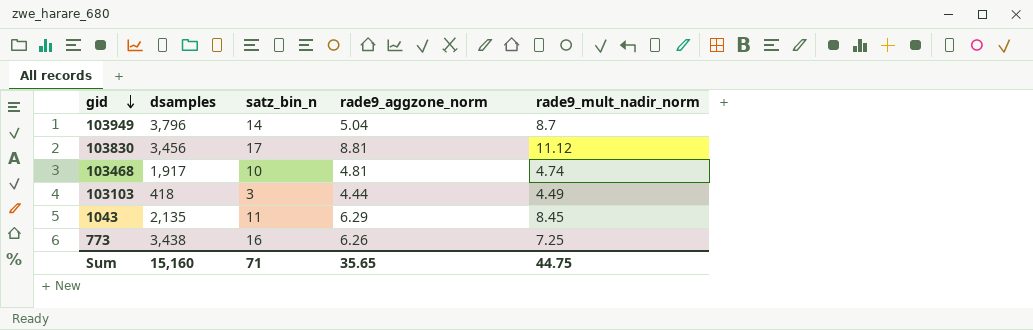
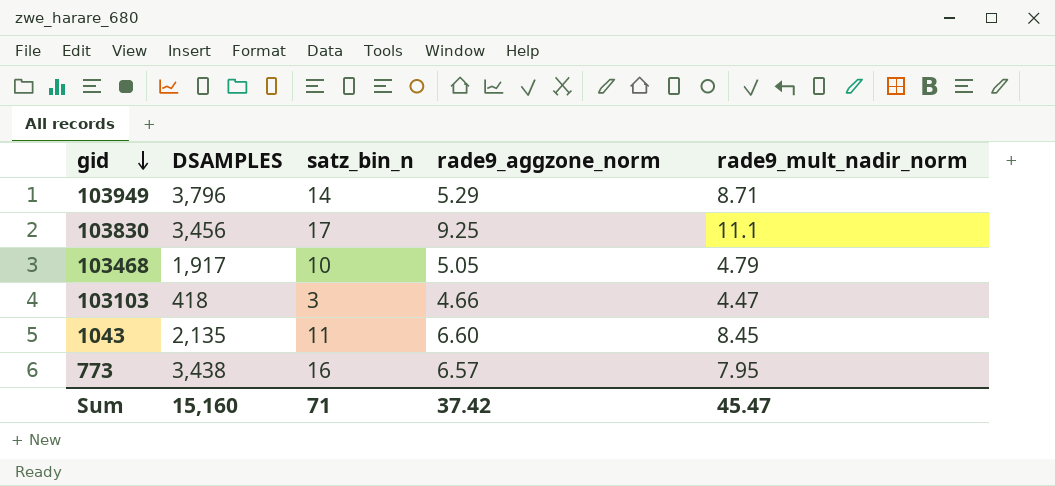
column name: dsamples -> DSAMPLES
103949 | rade9_aggzone_norm: 5.04 -> 5.29
103949 | rade9_mult_nadir_norm: 8.7 -> 8.71
103830 | rade9_aggzone_norm: 8.81 -> 9.25
103830 | rade9_mult_nadir_norm: 11.12 -> 11.1
103468 | rade9_aggzone_norm: 4.81 -> 5.05
103468 | rade9_mult_nadir_norm: 4.74 -> 4.79
103103 | rade9_aggzone_norm: 4.44 -> 4.66
103103 | rade9_mult_nadir_norm: 4.49 -> 4.47
1043 | rade9_aggzone_norm: 6.29 -> 6.60
773 | rade9_aggzone_norm: 6.26 -> 6.57
773 | rade9_mult_nadir_norm: 7.25 -> 7.95
Sum | rade9_aggzone_norm: 35.65 -> 37.42
Sum | rade9_mult_nadir_norm: 44.75 -> 45.47

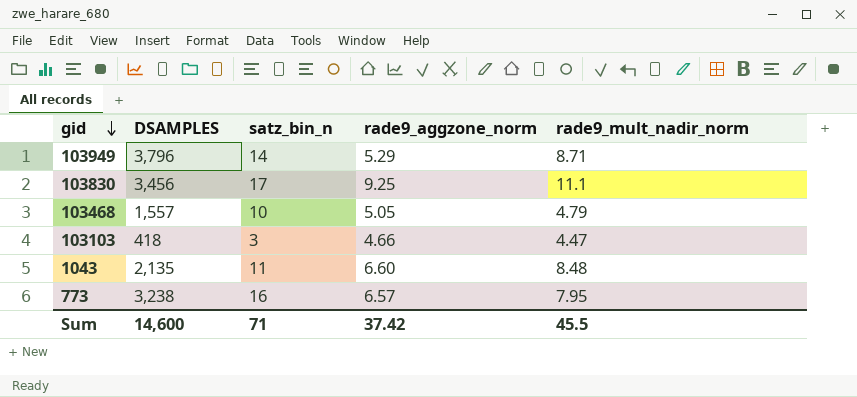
103468 | DSAMPLES: 1,917 -> 1,557
1043 | rade9_mult_nadir_norm: 8.45 -> 8.48
773 | DSAMPLES: 3,438 -> 3,238
Sum | DSAMPLES: 15,160 -> 14,600
Sum | rade9_mult_nadir_norm: 45.47 -> 45.5

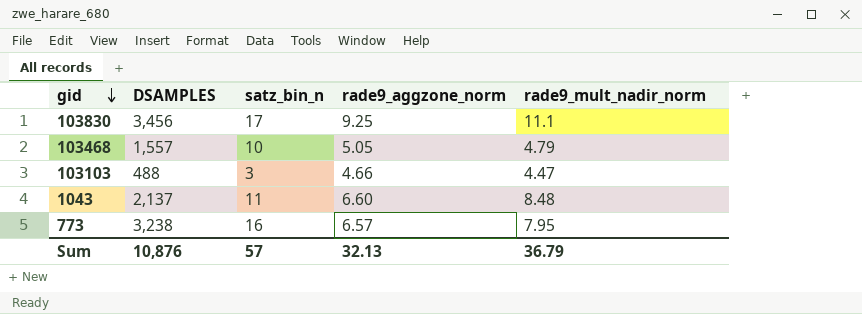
row 103949: 3,796 | 14 | 5.29 | 8.71 -> none
103103 | DSAMPLES: 418 -> 488
1043 | DSAMPLES: 2,135 -> 2,137
Sum | DSAMPLES: 14,600 -> 10,876
Sum | satz_bin_n: 71 -> 57
Sum | rade9_aggzone_norm: 37.42 -> 32.13
Sum | rade9_mult_nadir_norm: 45.5 -> 36.79

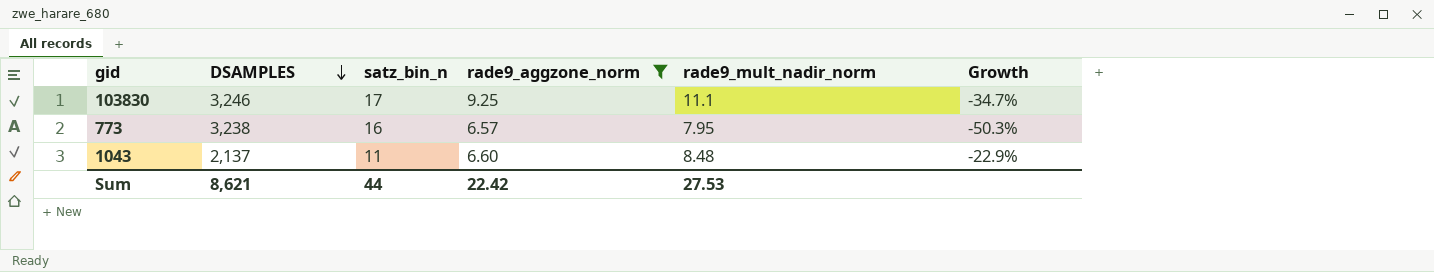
filter: none -> rade9_aggzone_norm >= 6.57
row order: gid descending -> DSAMPLES descending
column Growth | formula: none -> ([rade9_mult_nadir_norm] - [satz_bin_n]) / [satz_bin_n]
103830 | DSAMPLES: 3,456 -> 3,246
Sum | DSAMPLES: 10,876 -> 8,621
Sum | satz_bin_n: 57 -> 44
Sum | rade9_aggzone_norm: 32.13 -> 22.42
Sum | rade9_mult_nadir_norm: 36.79 -> 27.53

